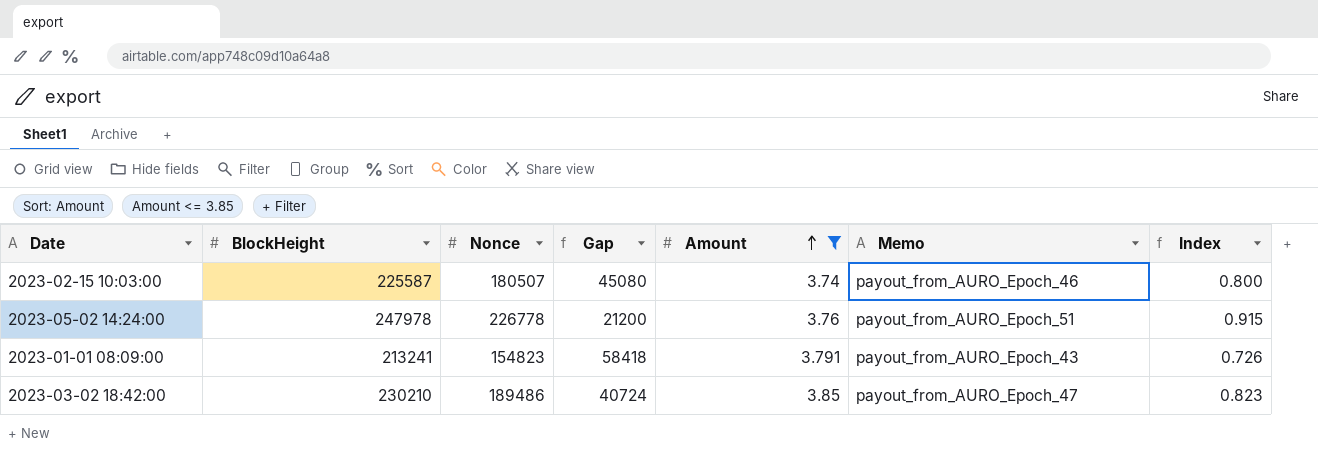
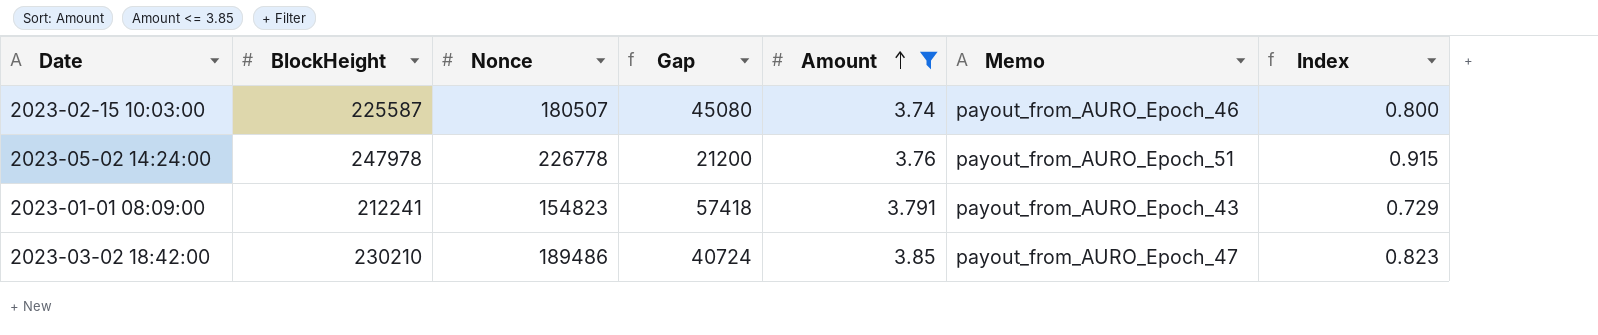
2023-01-01 08:09:00 | BlockHeight: 213241 -> 212241
2023-01-01 08:09:00 | Gap: 58418 -> 57418
2023-01-01 08:09:00 | Index: 0.726 -> 0.729

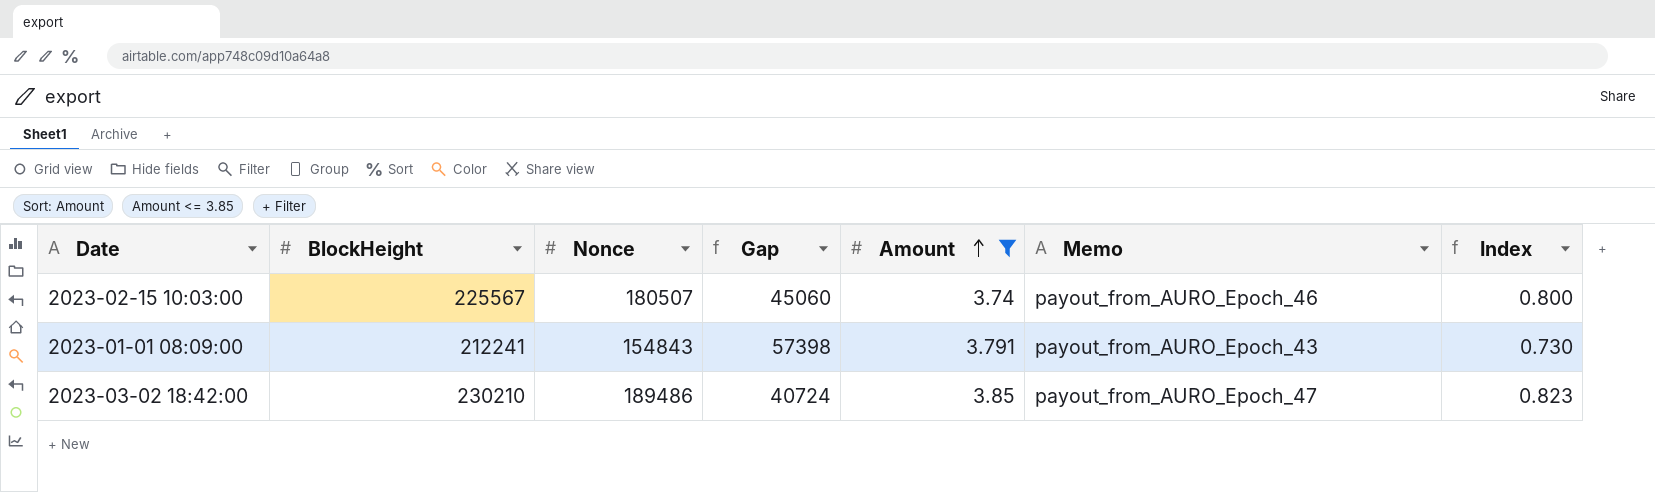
row 2023-05-02 14:24:00: 247978 | 226778 | 21200 | 3.76 | payout_from_AURO_Epoch_51 | 0.915 -> none
2023-02-15 10:03:00 | BlockHeight: 225587 -> 225567
2023-02-15 10:03:00 | Gap: 45080 -> 45060
2023-01-01 08:09:00 | Nonce: 154823 -> 154843
2023-01-01 08:09:00 | Gap: 57418 -> 57398
2023-01-01 08:09:00 | Index: 0.729 -> 0.730

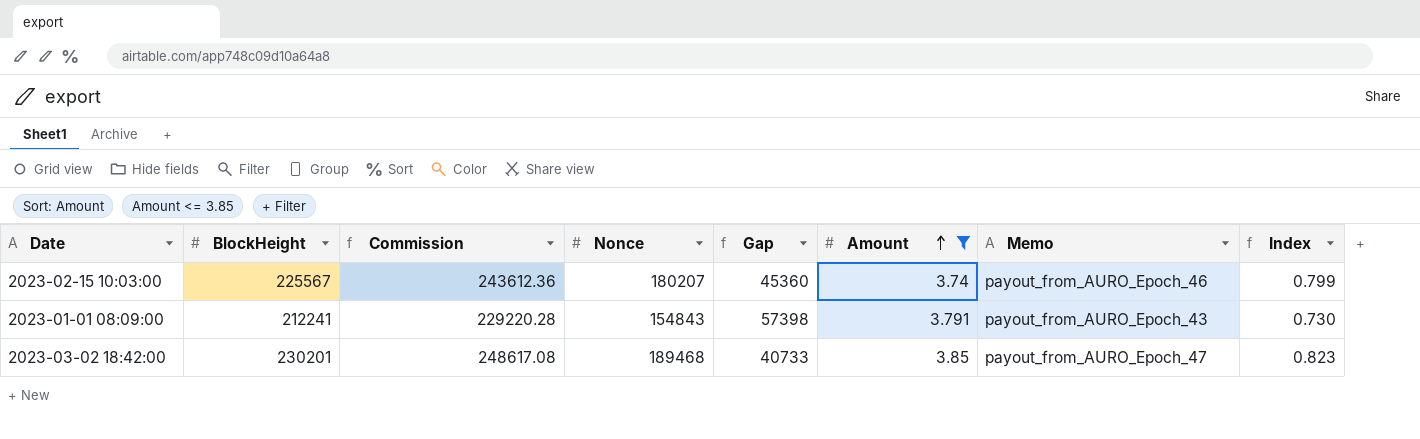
column Commission | formula: none -> [BlockHeight] * 1.08
2023-02-15 10:03:00 | Nonce: 180507 -> 180207
2023-02-15 10:03:00 | Gap: 45060 -> 45360
2023-02-15 10:03:00 | Index: 0.800 -> 0.799
2023-03-02 18:42:00 | BlockHeight: 230210 -> 230201
2023-03-02 18:42:00 | Nonce: 189486 -> 189468
2023-03-02 18:42:00 | Gap: 40724 -> 40733

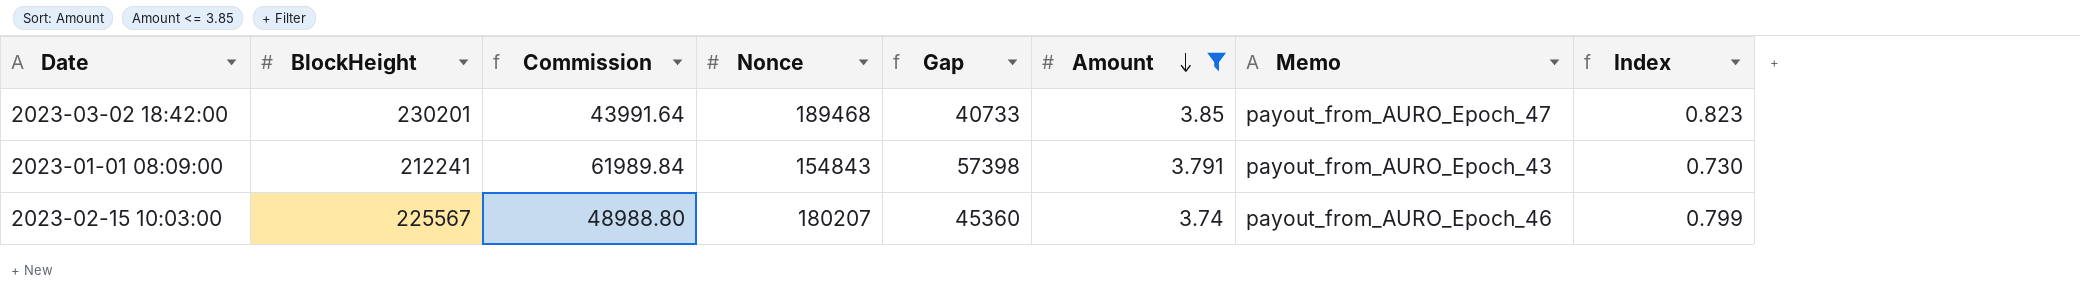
row order: Amount ascending -> Amount descending
column Commission | formula: [BlockHeight] * 1.08 -> [Gap] * 1.08

